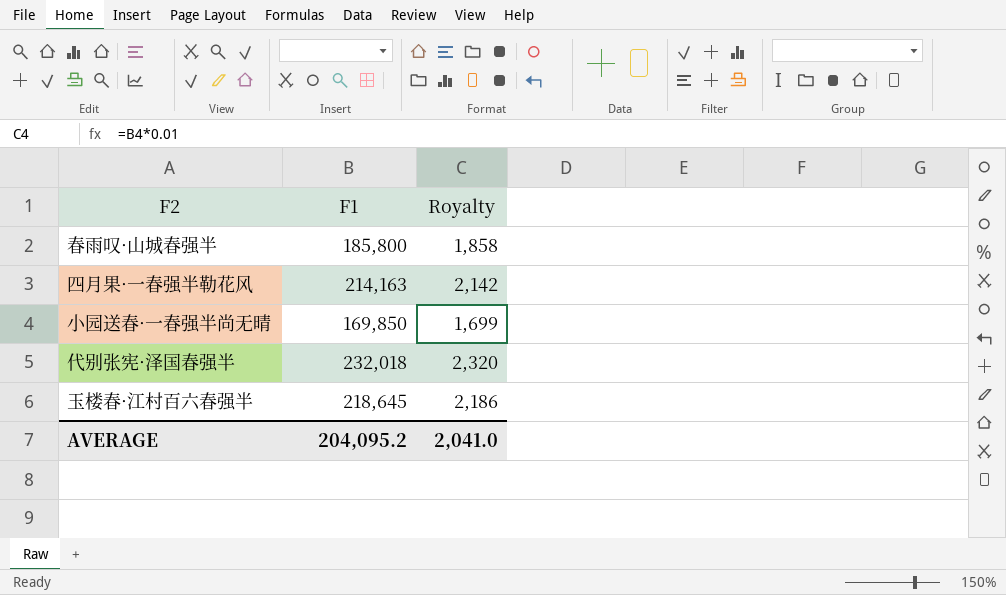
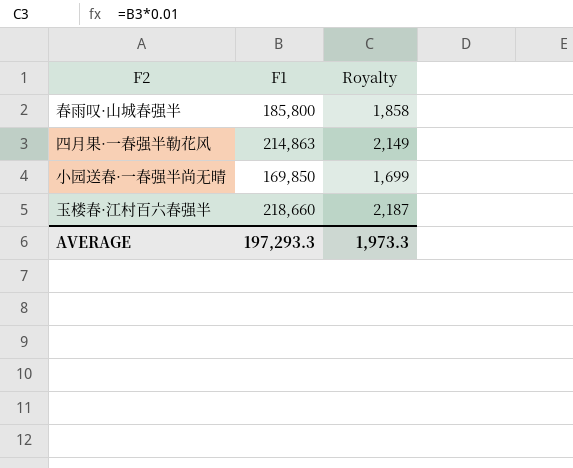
row 代别张宪·泽国春强半: 232,018 | 2,320 -> none
四月果·一春强半勒花风 | F1: 214,163 -> 214,863
四月果·一春强半勒花风 | Royalty: 2,142 -> 2,149
玉楼春·江村百六春强半 | F1: 218,645 -> 218,660
玉楼春·江村百六春强半 | Royalty: 2,186 -> 2,187
AVERAGE | F1: 204,095.2 -> 197,293.3
AVERAGE | Royalty: 2,041.0 -> 1,973.3

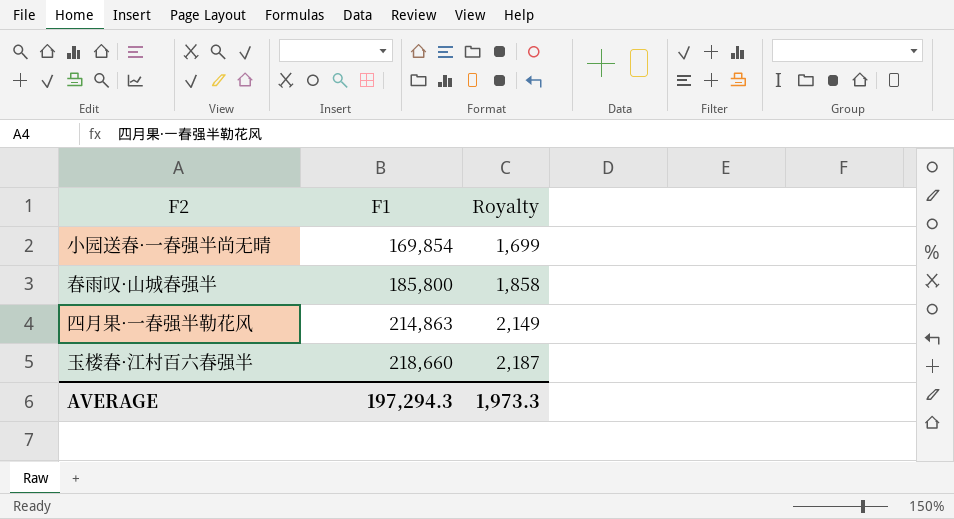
row order: none -> F1 ascending
小园送春·一春强半尚无晴 | F1: 169,850 -> 169,854
AVERAGE | F1: 197,293.3 -> 197,294.3

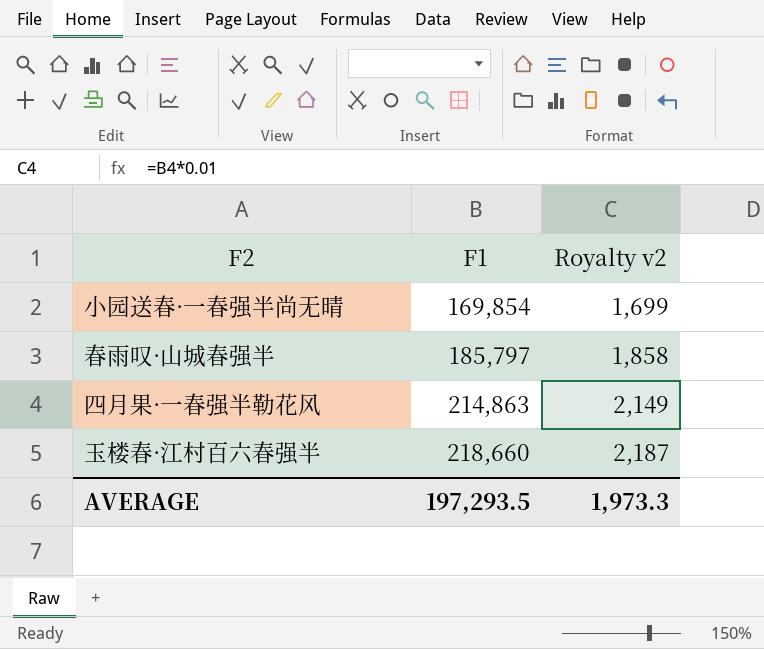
column name: Royalty -> Royalty v2
春雨叹·山城春强半 | F1: 185,800 -> 185,797
AVERAGE | F1: 197,294.3 -> 197,293.5

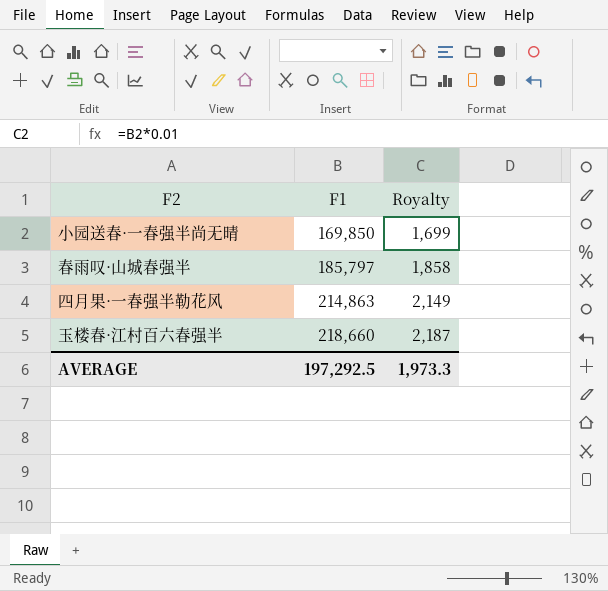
column name: Royalty v2 -> Royalty
小园送春·一春强半尚无晴 | F1: 169,854 -> 169,850
AVERAGE | F1: 197,293.5 -> 197,292.5

